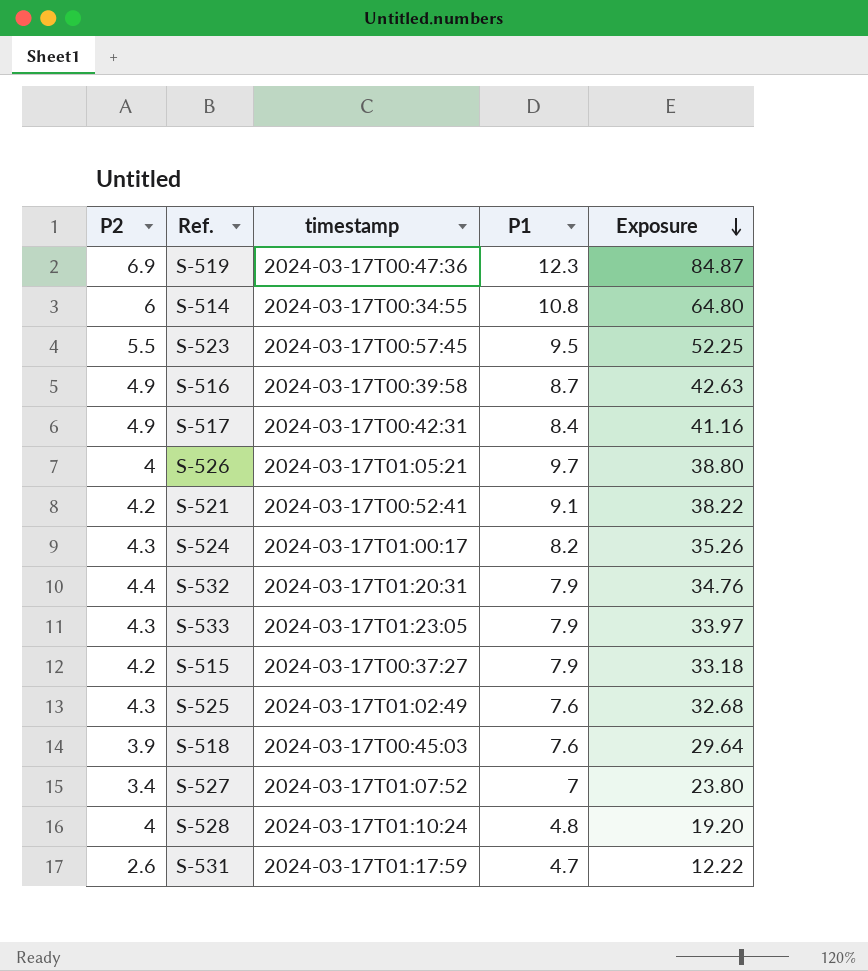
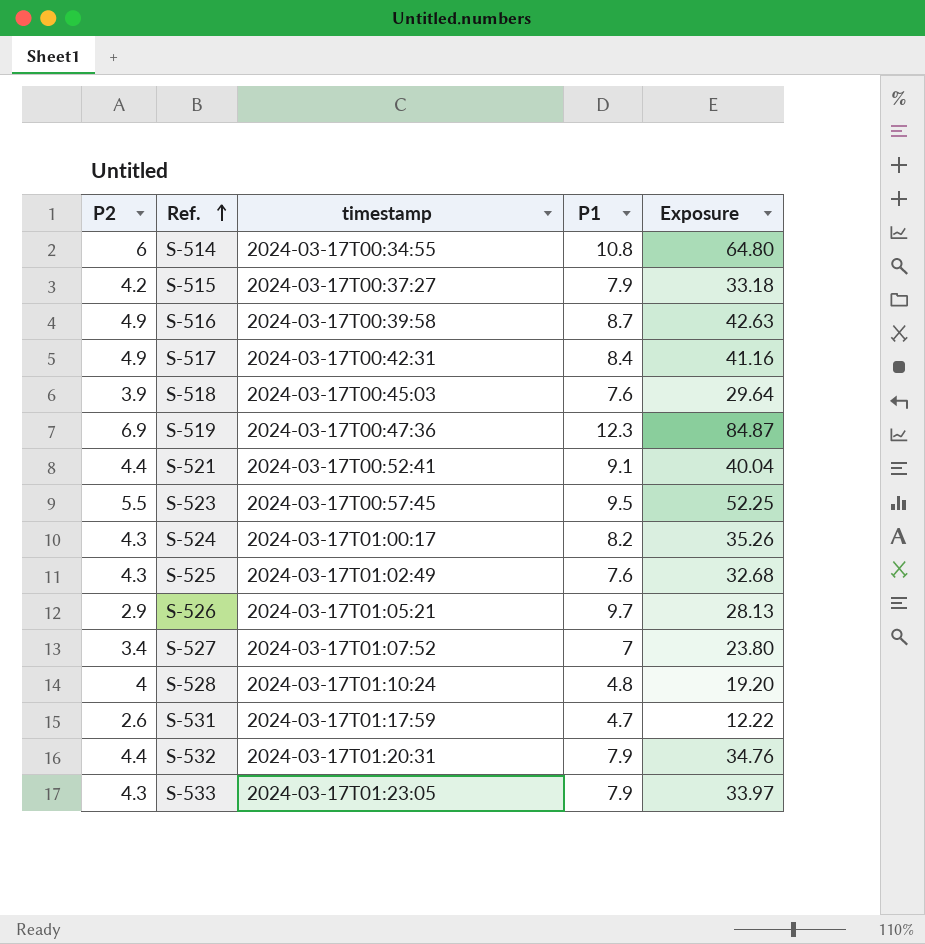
row order: Exposure descending -> Ref. ascending
S-521 | P2: 4.2 -> 4.4
S-521 | Exposure: 38.22 -> 40.04
S-526 | P2: 4 -> 2.9
S-526 | Exposure: 38.80 -> 28.13

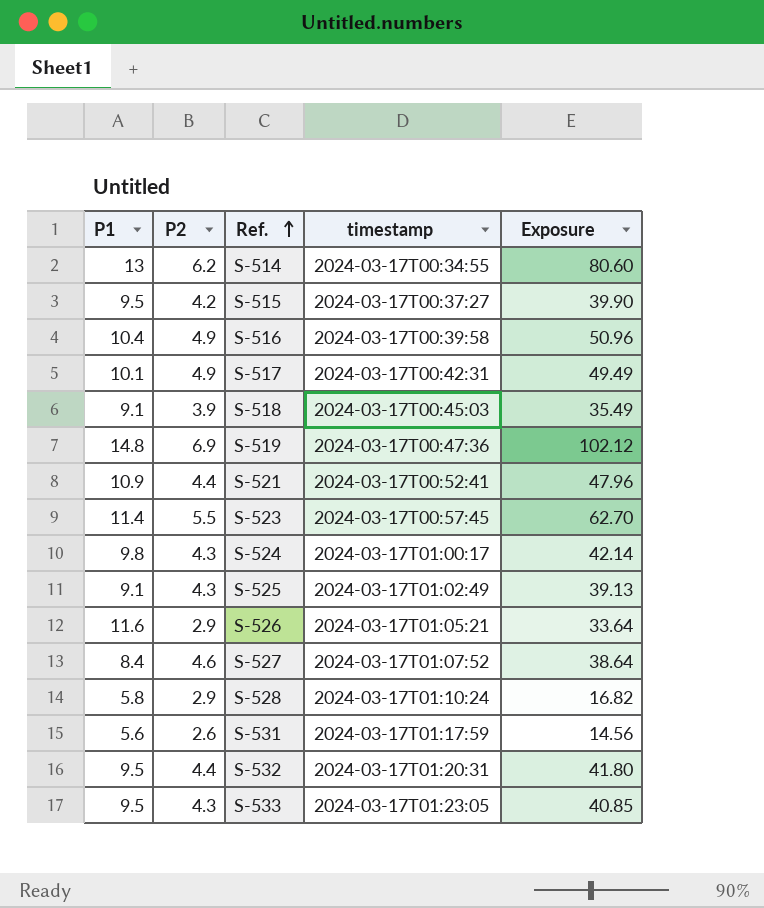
column P1 | position: 4 -> 1
S-514 | P1: 10.8 -> 13
S-514 | P2: 6 -> 6.2
S-514 | Exposure: 64.80 -> 80.60
S-515 | P1: 7.9 -> 9.5
S-515 | Exposure: 33.18 -> 39.90
S-516 | P1: 8.7 -> 10.4
S-516 | Exposure: 42.63 -> 50.96
S-517 | P1: 8.4 -> 10.1
S-517 | Exposure: 41.16 -> 49.49
S-518 | P1: 7.6 -> 9.1
S-518 | Exposure: 29.64 -> 35.49
S-519 | P1: 12.3 -> 14.8
S-519 | Exposure: 84.87 -> 102.12
S-521 | P1: 9.1 -> 10.9
S-521 | Exposure: 40.04 -> 47.96
S-523 | P1: 9.5 -> 11.4
S-523 | Exposure: 52.25 -> 62.70
S-524 | P1: 8.2 -> 9.8
S-524 | Exposure: 35.26 -> 42.14
S-525 | P1: 7.6 -> 9.1
S-525 | Exposure: 32.68 -> 39.13
S-526 | P1: 9.7 -> 11.6
S-526 | Exposure: 28.13 -> 33.64
S-527 | P1: 7 -> 8.4
S-527 | P2: 3.4 -> 4.6
S-527 | Exposure: 23.80 -> 38.64
S-528 | P1: 4.8 -> 5.8
S-528 | P2: 4 -> 2.9
S-528 | Exposure: 19.20 -> 16.82
S-531 | P1: 4.7 -> 5.6
S-531 | Exposure: 12.22 -> 14.56
S-532 | P1: 7.9 -> 9.5
S-532 | Exposure: 34.76 -> 41.80
S-533 | P1: 7.9 -> 9.5
S-533 | Exposure: 33.97 -> 40.85

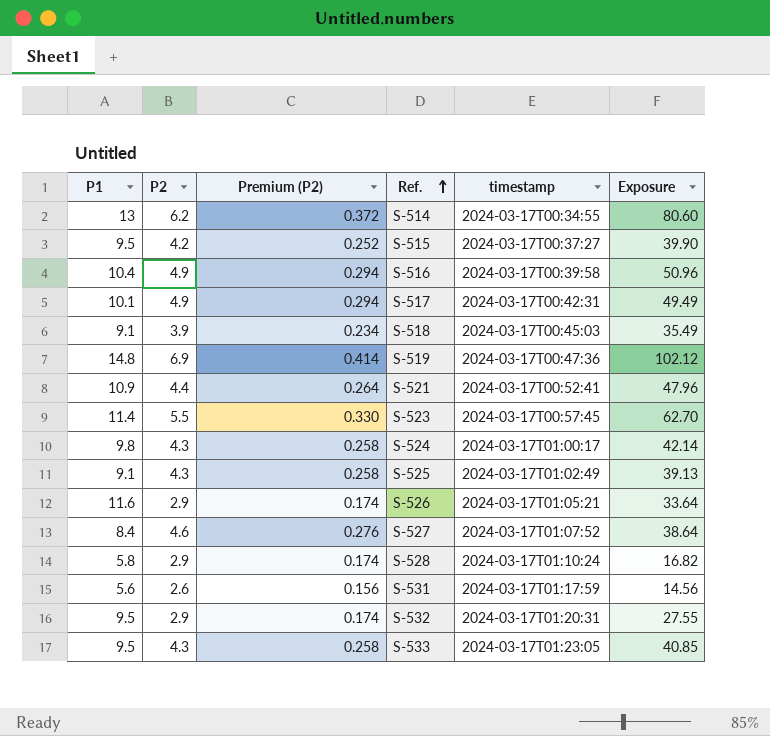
column Premium (P2) | formula: none -> [P2] * 0.06
S-532 | P2: 4.4 -> 2.9
S-532 | Exposure: 41.80 -> 27.55

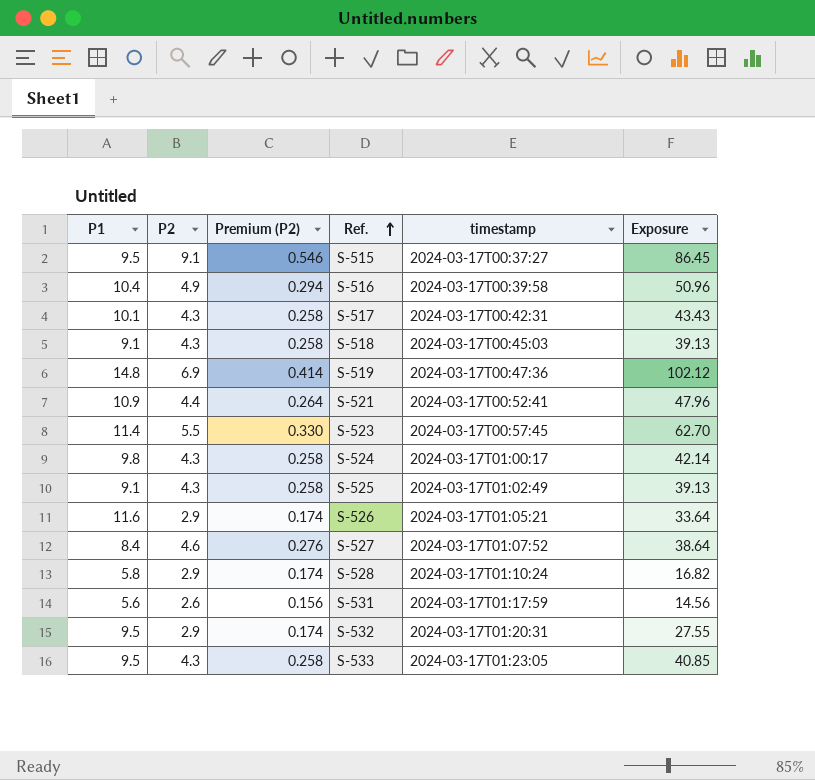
row S-514: 13 | 6.2 | 0.372 | 2024-03-17T00:34:55 | 80.60 -> none
S-515 | P2: 4.2 -> 9.1
S-515 | Premium (P2): 0.252 -> 0.546
S-515 | Exposure: 39.90 -> 86.45
S-517 | P2: 4.9 -> 4.3
S-517 | Premium (P2): 0.294 -> 0.258
S-517 | Exposure: 49.49 -> 43.43
S-518 | P2: 3.9 -> 4.3
S-518 | Premium (P2): 0.234 -> 0.258
S-518 | Exposure: 35.49 -> 39.13

